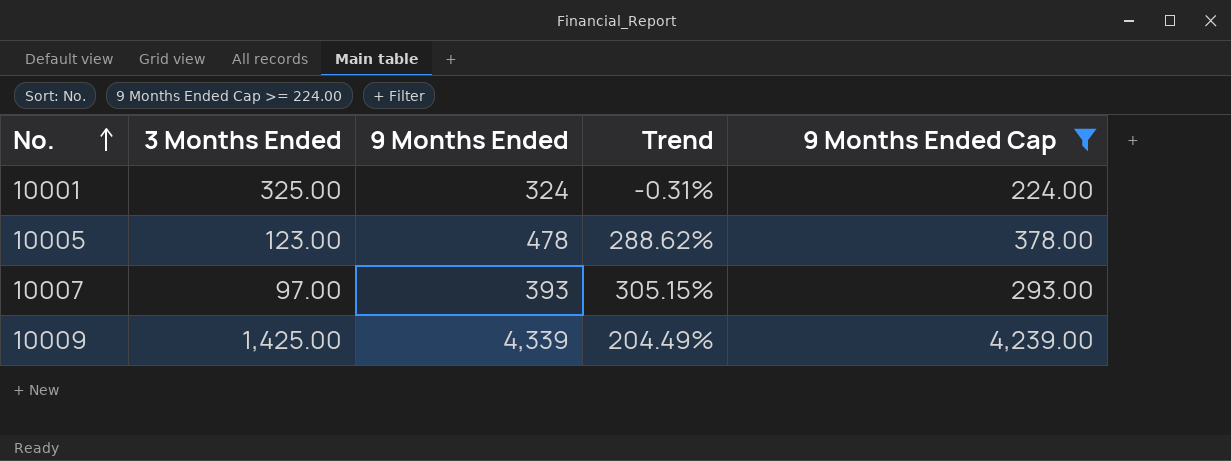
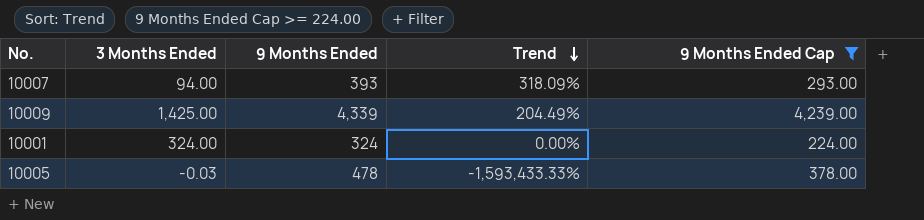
row order: No. ascending -> Trend descending
10007 | 3 Months Ended: 97.00 -> 94.00
10007 | Trend: 305.15% -> 318.09%
10001 | 3 Months Ended: 325.00 -> 324.00
10001 | Trend: -0.31% -> 0.00%
10005 | 3 Months Ended: 123.00 -> -0.03
10005 | Trend: 288.62% -> -1,593,433.33%

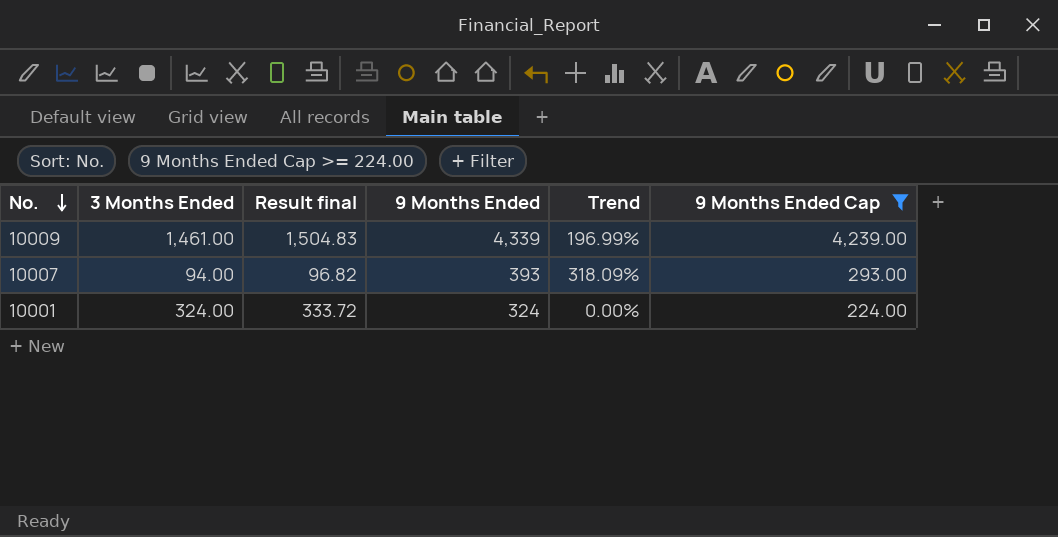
row order: Trend descending -> No. descending
column Result final | formula: none -> [3 Months Ended] * 1.03
row 10005: -0.03 | 478 | -1,593,433.33% | 378.00 -> none
10009 | 3 Months Ended: 1,425.00 -> 1,461.00
10009 | Trend: 204.49% -> 196.99%

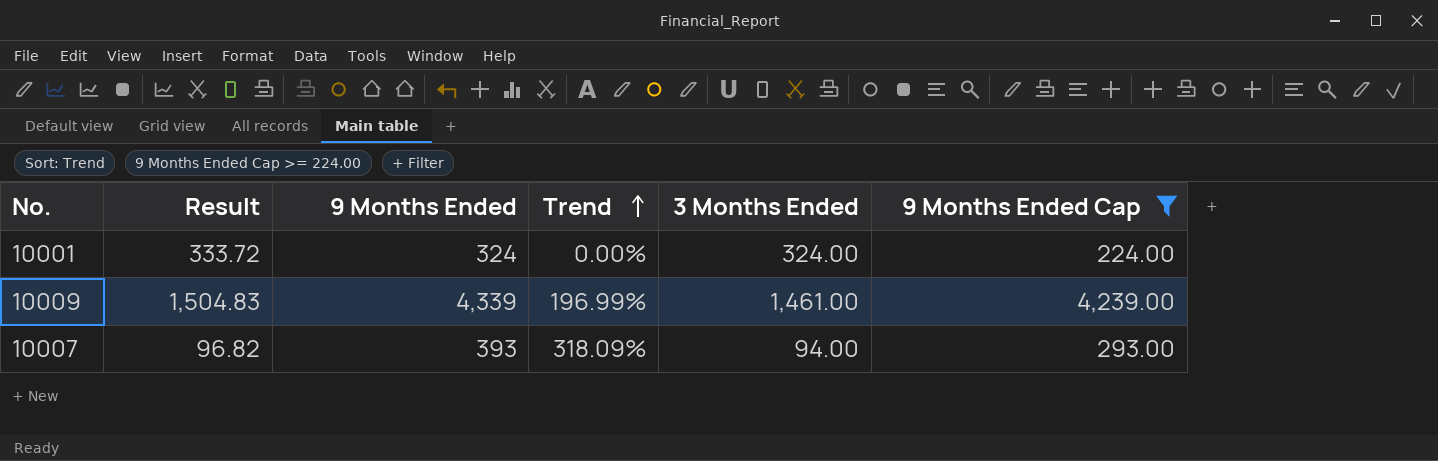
row order: No. descending -> Trend ascending
column name: Result final -> Result
column 3 Months Ended | position: 2 -> 5

